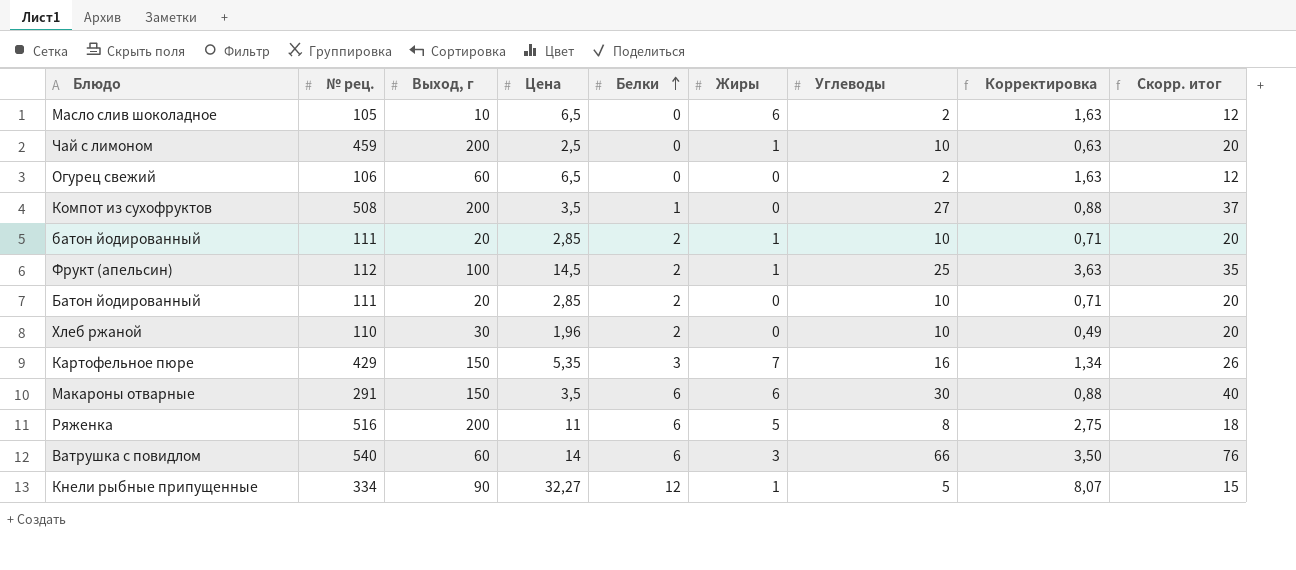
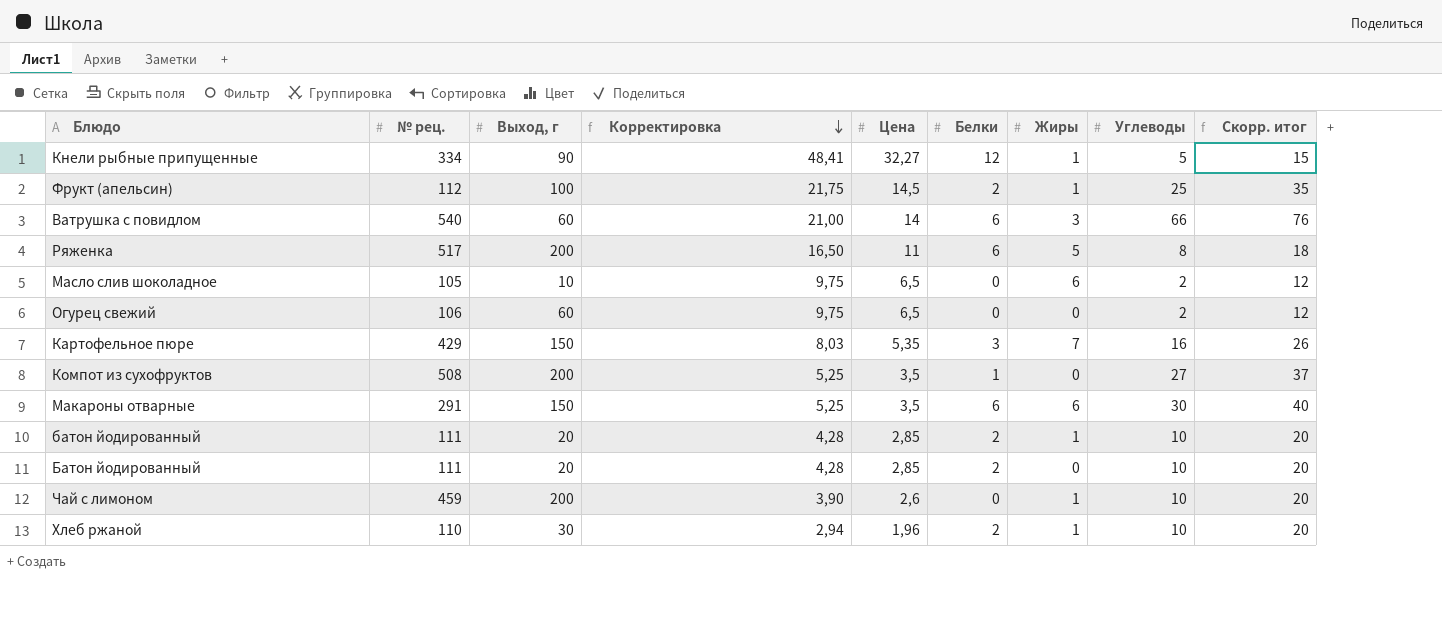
row order: Белки ascending -> Корректировка descending
column Корректировка | formula: [Цена] * 0,25 -> [Цена] * 1,5
column Корректировка | position: 8 -> 4
Ряженка | № рец.: 516 -> 517
Чай с лимоном | Цена: 2,5 -> 2,6
Хлеб ржаной | Жиры: 0 -> 1

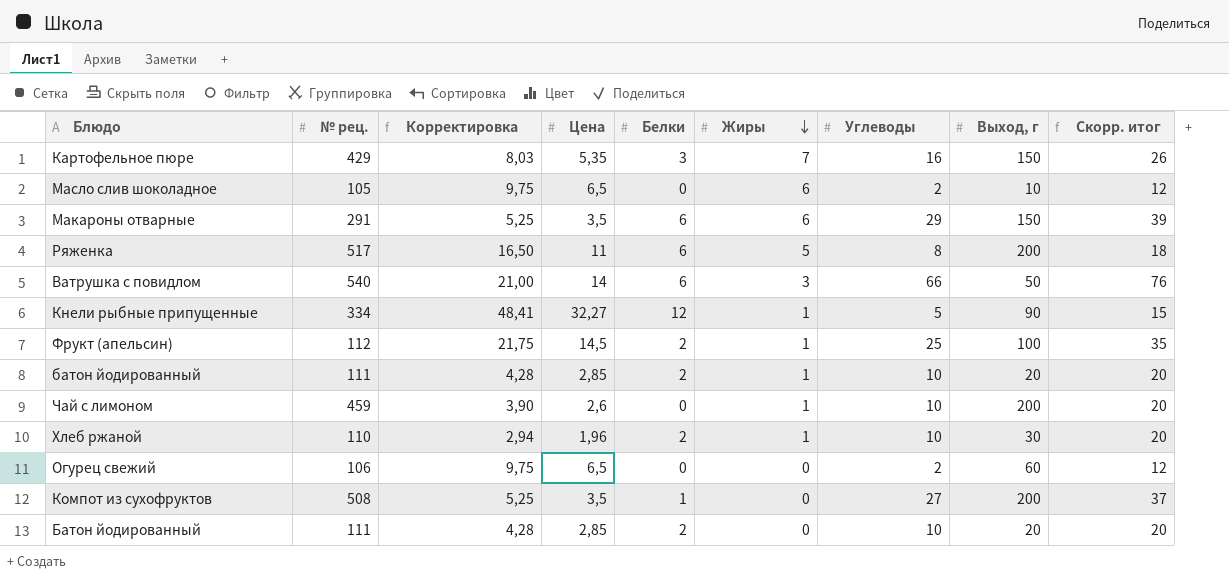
row order: Корректировка descending -> Жиры descending
column Выход, г | position: 3 -> 8
Макароны отварные | Углеводы: 30 -> 29
Макароны отварные | Скорр. итог: 40 -> 39
Ватрушка с повидлом | Выход, г: 60 -> 50

